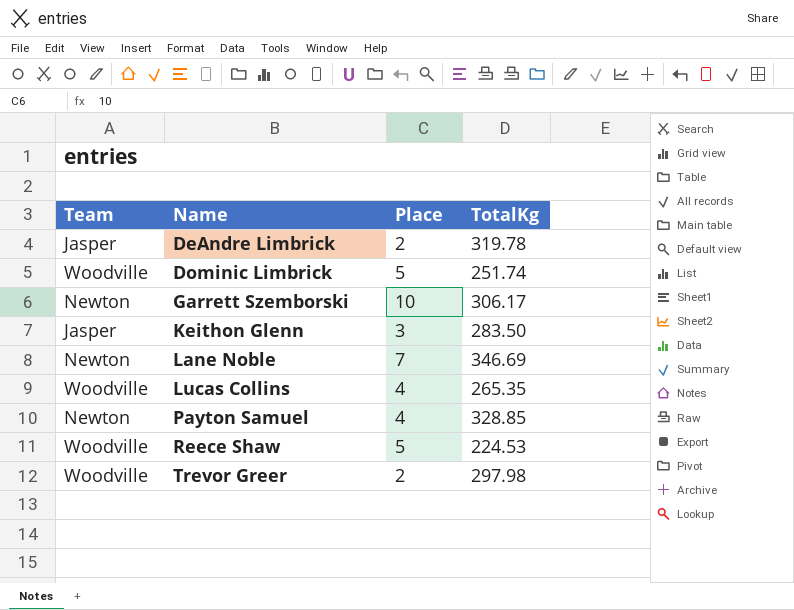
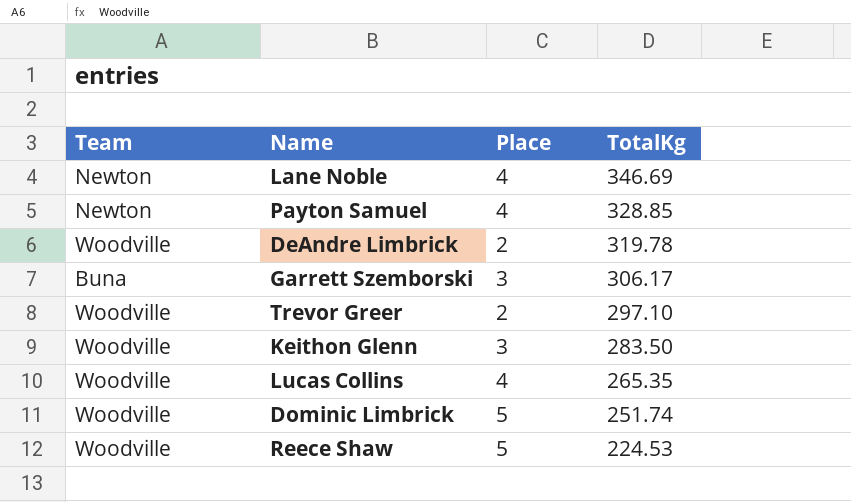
row order: Name ascending -> TotalKg descending
Lane Noble | Place: 7 -> 4
DeAndre Limbrick | Team: Jasper -> Woodville
Garrett Szemborski | Team: Newton -> Buna
Garrett Szemborski | Place: 10 -> 3
Trevor Greer | TotalKg: 297.98 -> 297.10
Keithon Glenn | Team: Jasper -> Woodville

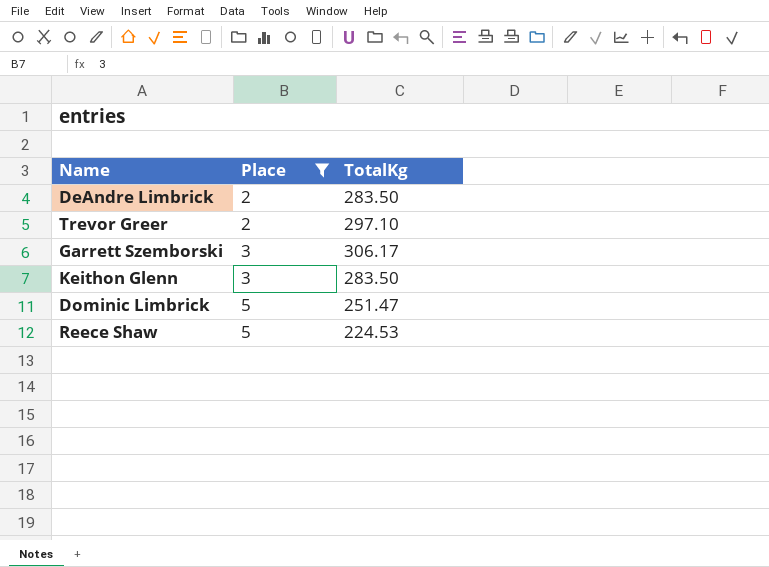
filter: none -> Place != 4
row order: TotalKg descending -> Place ascending
column Team | position: 1 -> none
DeAndre Limbrick | TotalKg: 319.78 -> 283.50
Dominic Limbrick | TotalKg: 251.74 -> 251.47

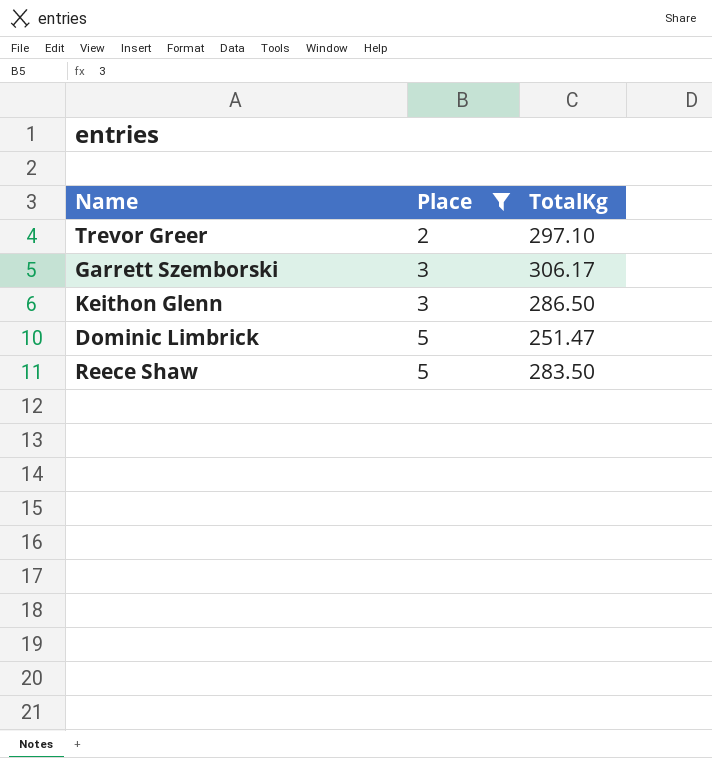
row DeAndre Limbrick: 2 | 283.50 -> none
Keithon Glenn | TotalKg: 283.50 -> 286.50
Reece Shaw | TotalKg: 224.53 -> 283.50

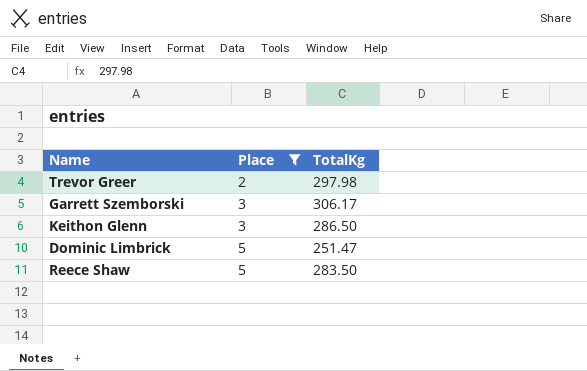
Trevor Greer | TotalKg: 297.10 -> 297.98

